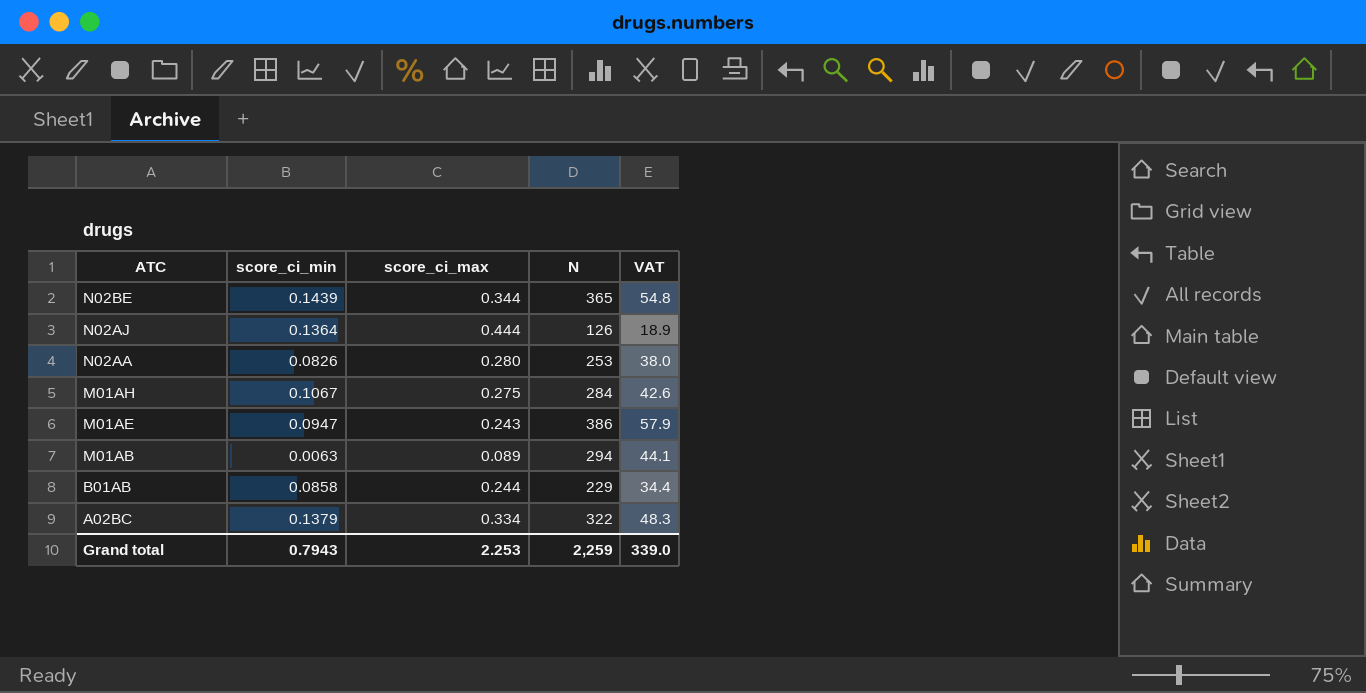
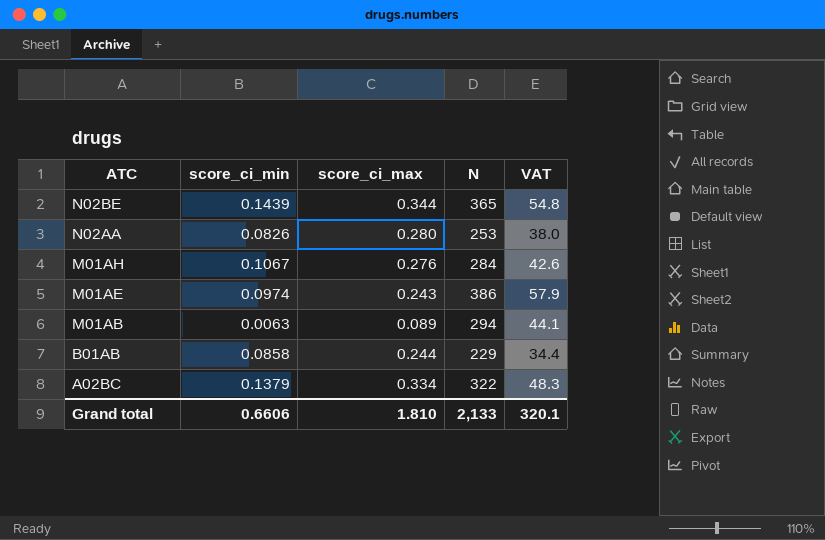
row N02AJ: 0.1364 | 0.444 | 126 | 18.9 -> none
M01AH | score_ci_max: 0.275 -> 0.276
M01AE | score_ci_min: 0.0947 -> 0.0974
Grand total | score_ci_min: 0.7943 -> 0.6606
Grand total | score_ci_max: 2.253 -> 1.810
Grand total | N: 2,259 -> 2,133
Grand total | VAT: 339.0 -> 320.1

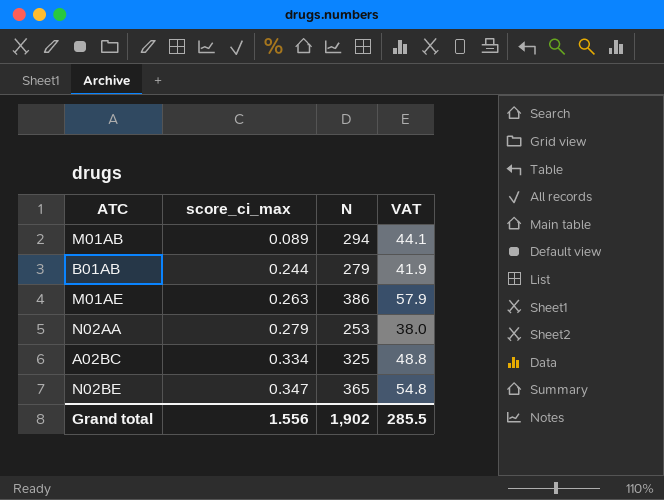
row order: ATC descending -> score_ci_max ascending
column score_ci_min | position: 2 -> none
row M01AH: 0.1067 | 0.276 | 284 | 42.6 -> none
B01AB | N: 229 -> 279
B01AB | VAT: 34.4 -> 41.9
M01AE | score_ci_max: 0.243 -> 0.263
N02AA | score_ci_max: 0.280 -> 0.279
A02BC | N: 322 -> 325
A02BC | VAT: 48.3 -> 48.8
N02BE | score_ci_max: 0.344 -> 0.347
Grand total | score_ci_max: 1.810 -> 1.556
Grand total | N: 2,133 -> 1,902
Grand total | VAT: 320.1 -> 285.5

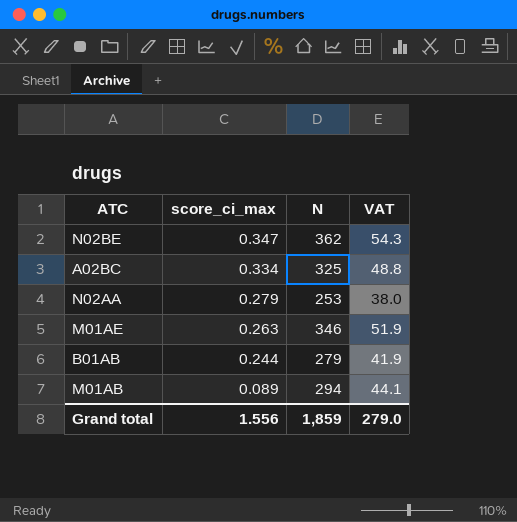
row order: score_ci_max ascending -> score_ci_max descending
N02BE | N: 365 -> 362
N02BE | VAT: 54.8 -> 54.3
M01AE | N: 386 -> 346
M01AE | VAT: 57.9 -> 51.9
Grand total | N: 1,902 -> 1,859
Grand total | VAT: 285.5 -> 279.0

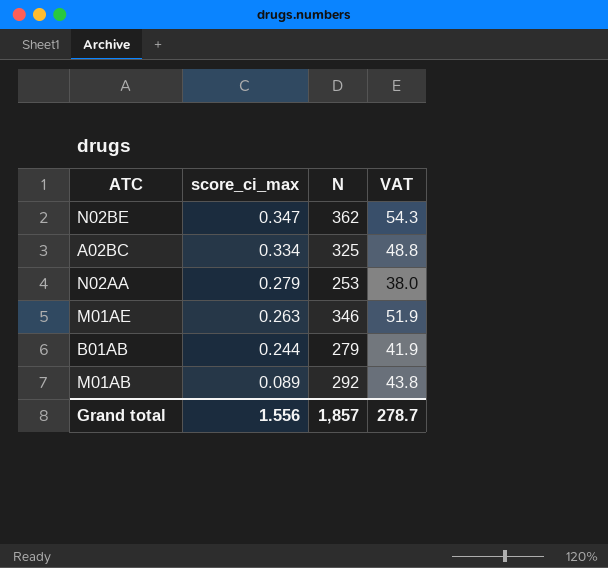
M01AB | N: 294 -> 292
M01AB | VAT: 44.1 -> 43.8
Grand total | N: 1,859 -> 1,857
Grand total | VAT: 279.0 -> 278.7

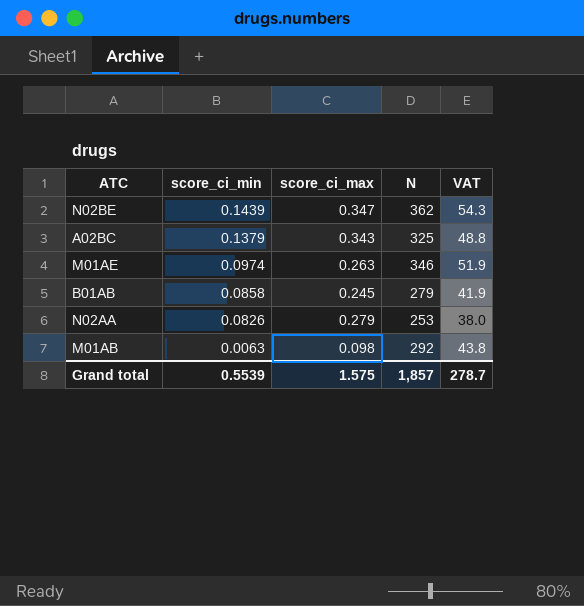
row order: score_ci_max descending -> score_ci_min descending
column score_ci_min | position: none -> 2
A02BC | score_ci_max: 0.334 -> 0.343
B01AB | score_ci_max: 0.244 -> 0.245
M01AB | score_ci_max: 0.089 -> 0.098
Grand total | score_ci_max: 1.556 -> 1.575

